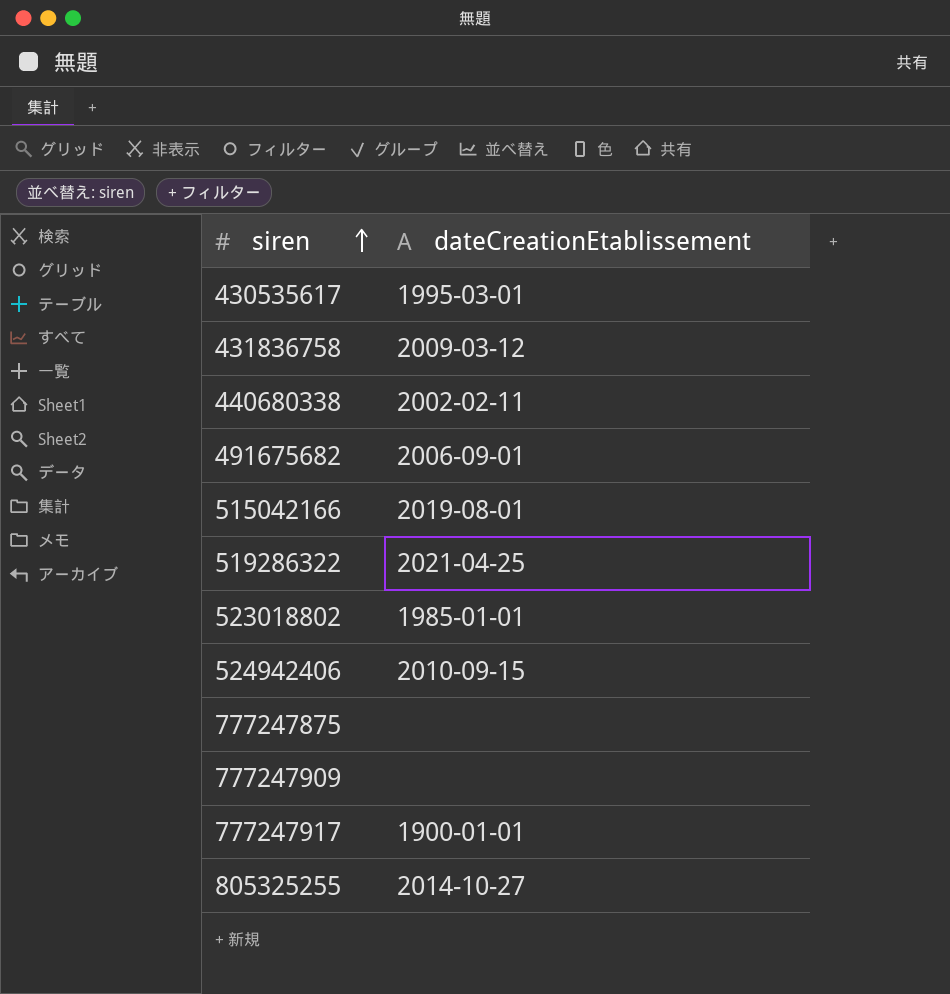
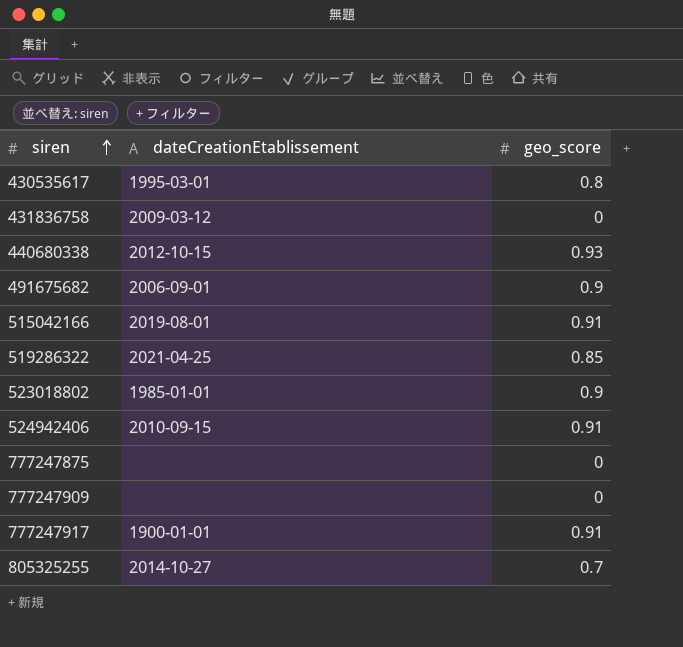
column geo_score | position: none -> 3
440680338 | dateCreationEtablissement: 2002-02-11 -> 2012-10-15

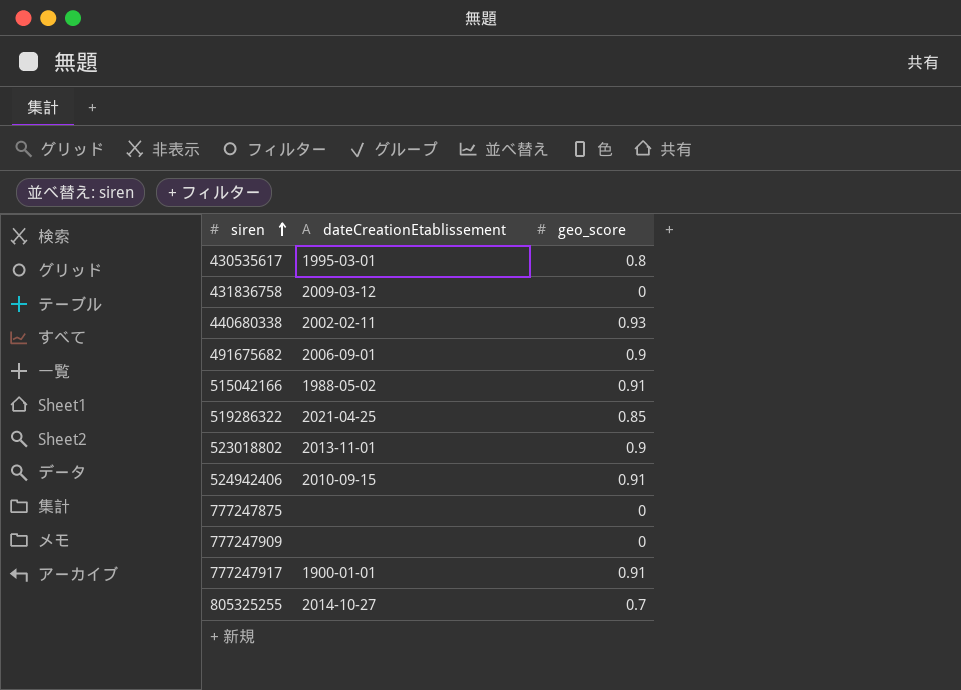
440680338 | dateCreationEtablissement: 2012-10-15 -> 2002-02-11
515042166 | dateCreationEtablissement: 2019-08-01 -> 1988-05-02
523018802 | dateCreationEtablissement: 1985-01-01 -> 2013-11-01

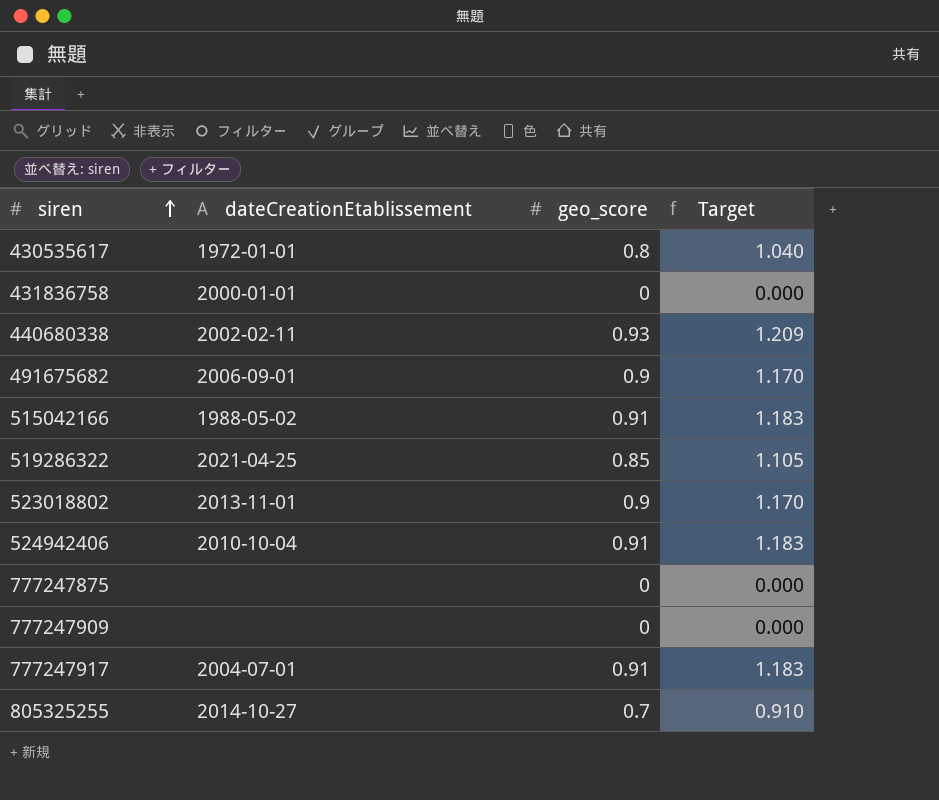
column Target | formula: none -> [geo_score] * 1.3
430535617 | dateCreationEtablissement: 1995-03-01 -> 1972-01-01
431836758 | dateCreationEtablissement: 2009-03-12 -> 2000-01-01
524942406 | dateCreationEtablissement: 2010-09-15 -> 2010-10-04
777247917 | dateCreationEtablissement: 1900-01-01 -> 2004-07-01

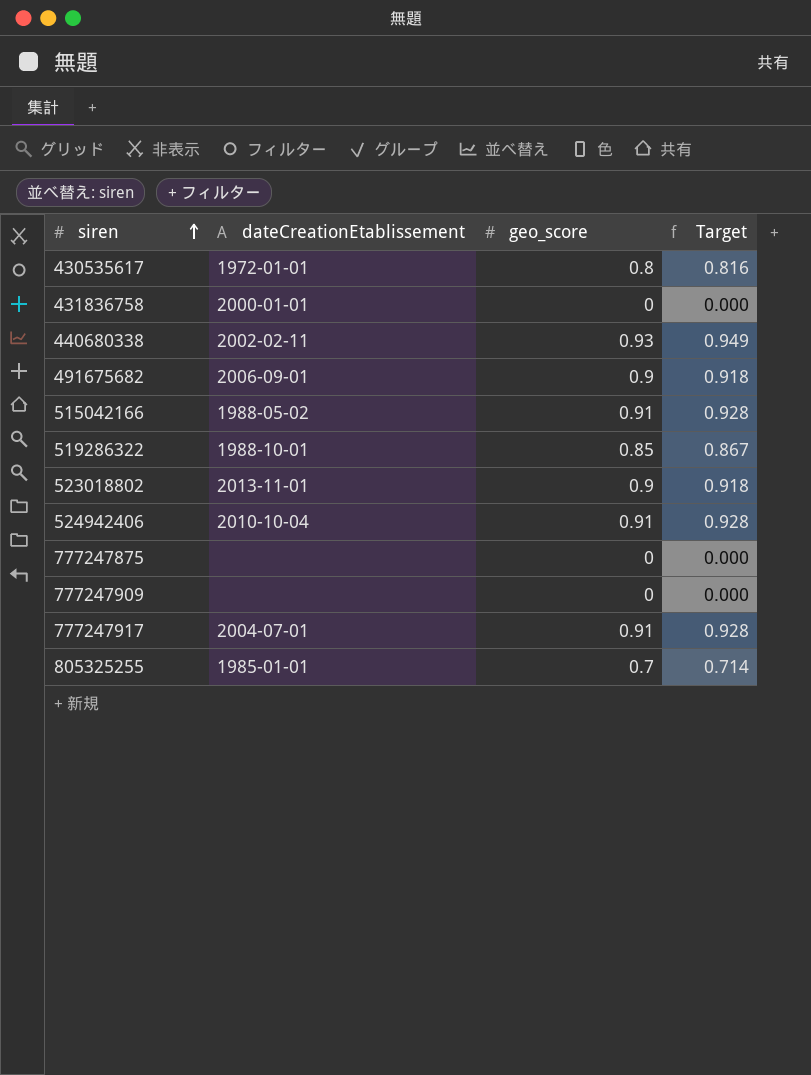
column Target | formula: [geo_score] * 1.3 -> [geo_score] * 1.02
519286322 | dateCreationEtablissement: 2021-04-25 -> 1988-10-01
805325255 | dateCreationEtablissement: 2014-10-27 -> 1985-01-01

